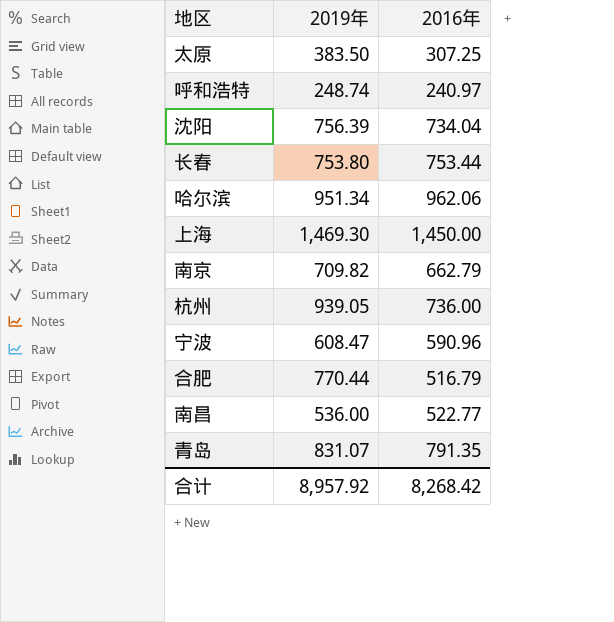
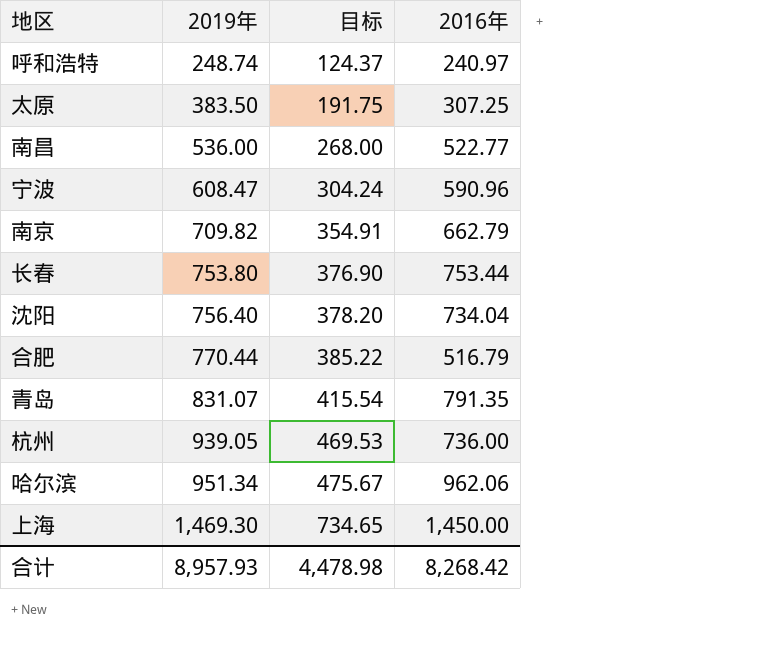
row order: none -> 2019年 ascending
column 目标 | formula: none -> [2019年] * 0.5
沈阳 | 2019年: 756.39 -> 756.40
合计 | 2019年: 8,957.92 -> 8,957.93

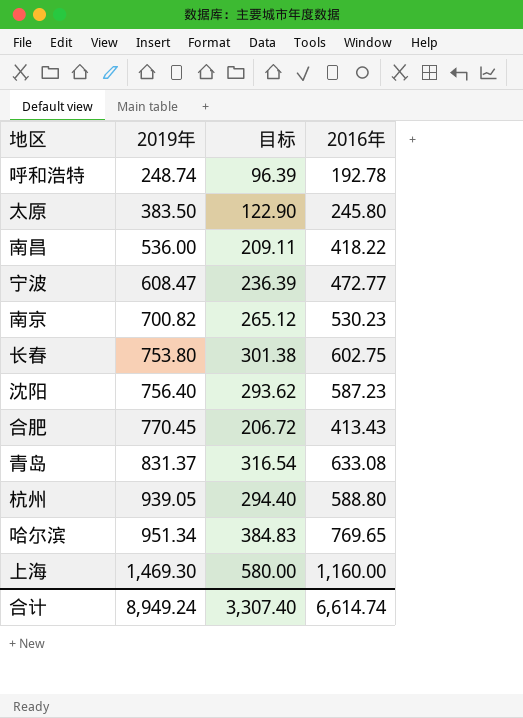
column 目标 | formula: [2019年] * 0.5 -> [2016年] * 0.5
呼和浩特 | 2016年: 240.97 -> 192.78
太原 | 2016年: 307.25 -> 245.80
南昌 | 2016年: 522.77 -> 418.22
宁波 | 2016年: 590.96 -> 472.77
南京 | 2019年: 709.82 -> 700.82
南京 | 2016年: 662.79 -> 530.23
长春 | 2016年: 753.44 -> 602.75
沈阳 | 2016年: 734.04 -> 587.23
合肥 | 2019年: 770.44 -> 770.45
合肥 | 2016年: 516.79 -> 413.43
青岛 | 2019年: 831.07 -> 831.37
青岛 | 2016年: 791.35 -> 633.08
杭州 | 2016年: 736.00 -> 588.80
哈尔滨 | 2016年: 962.06 -> 769.65
上海 | 2016年: 1,450.00 -> 1,160.00
合计 | 2019年: 8,957.93 -> 8,949.24
合计 | 目标: 4,478.98 -> 3,307.40
合计 | 2016年: 8,268.42 -> 6,614.74

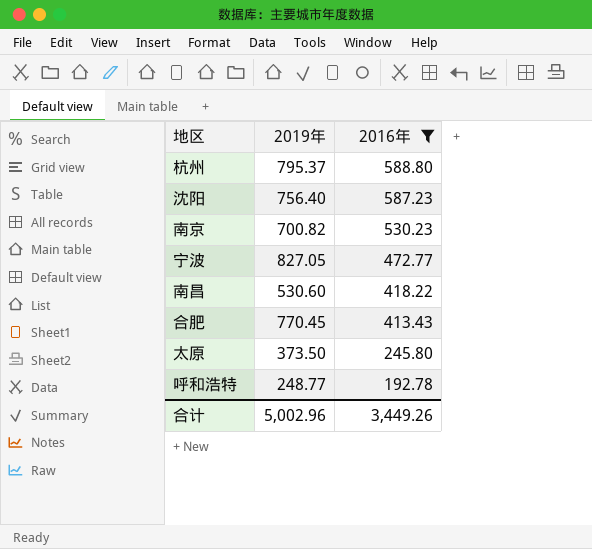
filter: none -> 2016年 <= 588.80
row order: 2019年 ascending -> 2016年 descending
column 目标 | formula: [2016年] * 0.5 -> none
杭州 | 2019年: 939.05 -> 795.37
宁波 | 2019年: 608.47 -> 827.05
南昌 | 2019年: 536.00 -> 530.60
太原 | 2019年: 383.50 -> 373.50
呼和浩特 | 2019年: 248.74 -> 248.77
合计 | 2019年: 8,949.24 -> 5,002.96
合计 | 2016年: 6,614.74 -> 3,449.26

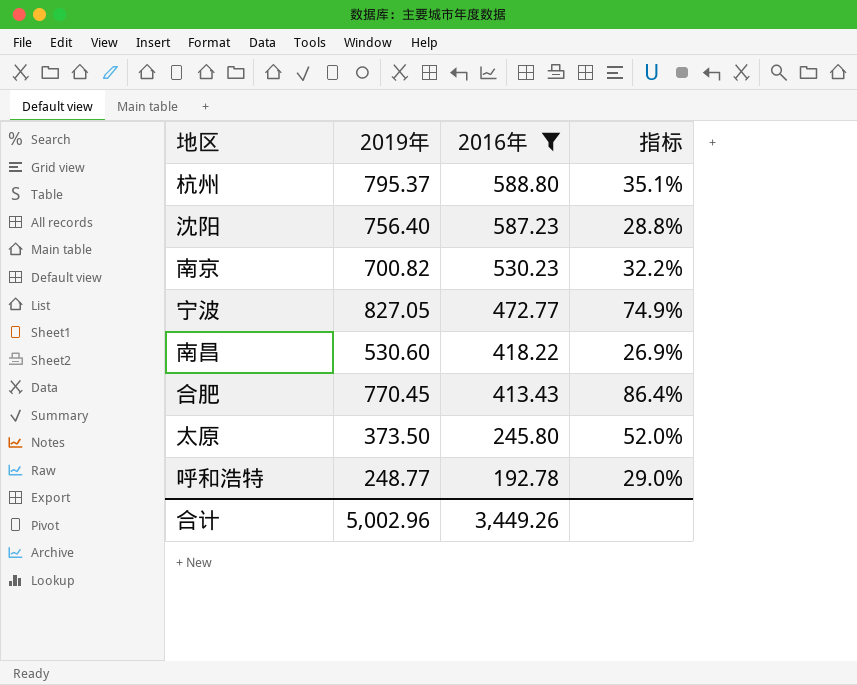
column 指标 | formula: none -> ([2019年] - [2016年]) / [2016年]

